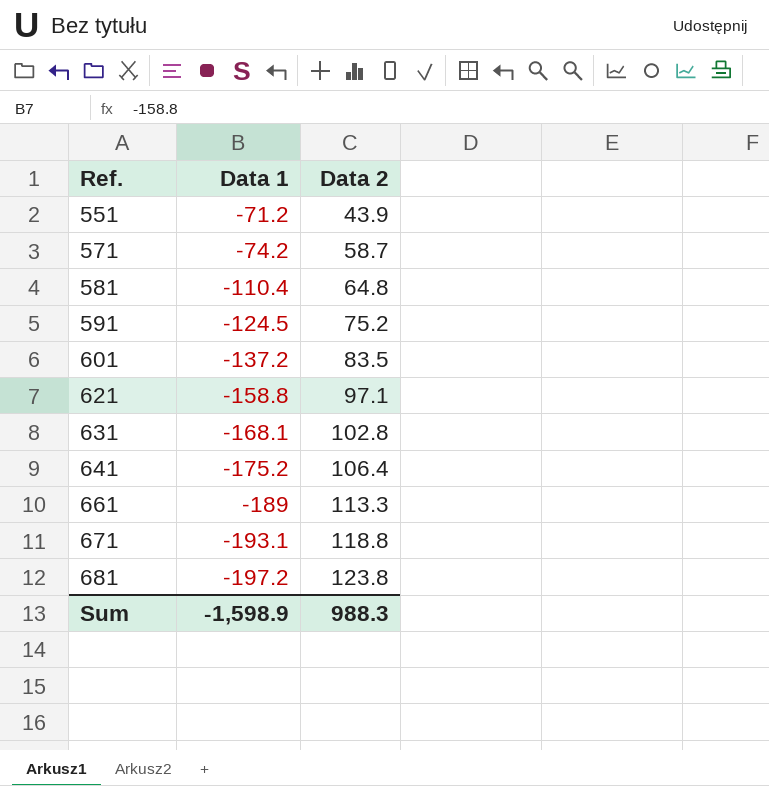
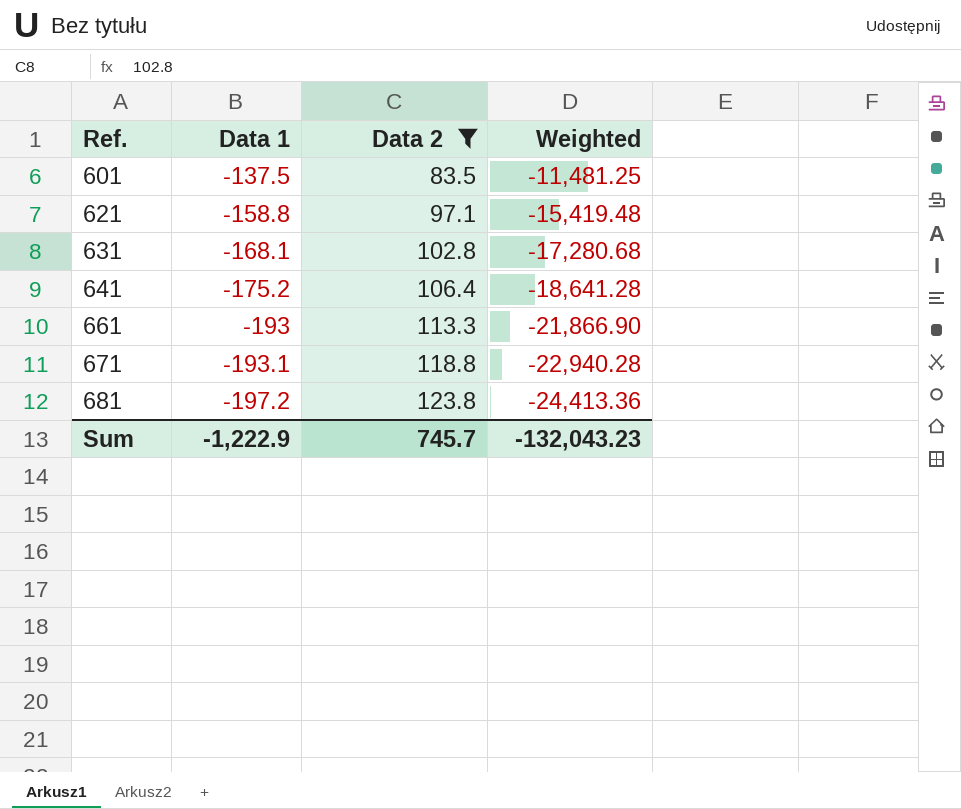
filter: none -> Data 2 >= 83.5
column Weighted | formula: none -> [Data 1] * [Data 2]
601 | Data 1: -137.2 -> -137.5
661 | Data 1: -189 -> -193
Sum | Data 1: -1,598.9 -> -1,222.9
Sum | Data 2: 988.3 -> 745.7

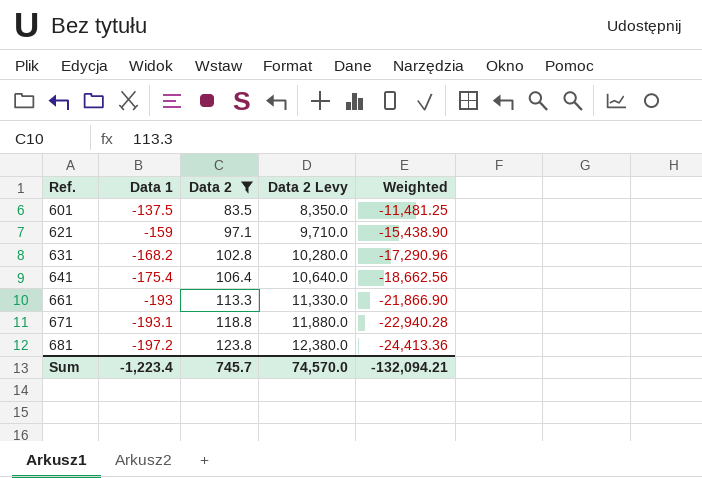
column Data 2 Levy | formula: none -> [Data 2] * 100
621 | Data 1: -158.8 -> -159
621 | Weighted: -15,419.48 -> -15,438.90
631 | Data 1: -168.1 -> -168.2
631 | Weighted: -17,280.68 -> -17,290.96
641 | Data 1: -175.2 -> -175.4
641 | Weighted: -18,641.28 -> -18,662.56
Sum | Data 1: -1,222.9 -> -1,223.4
Sum | Weighted: -132,043.23 -> -132,094.21

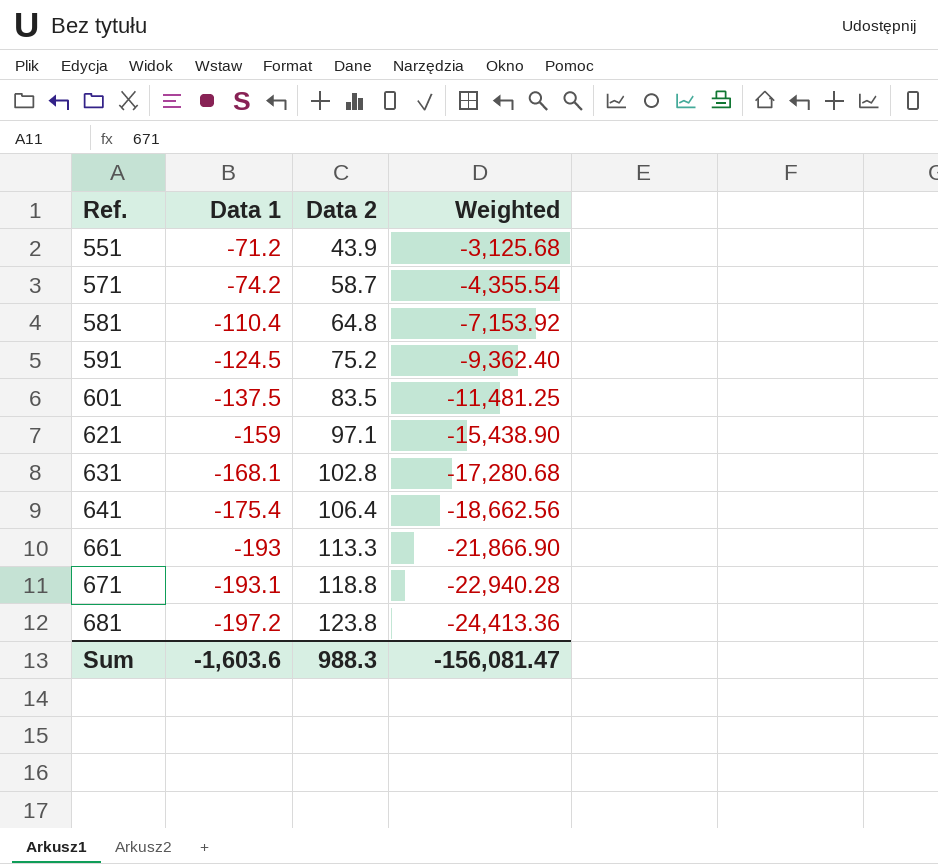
filter: Data 2 >= 83.5 -> none
column Data 2 Levy | formula: [Data 2] * 100 -> none
631 | Data 1: -168.2 -> -168.1
631 | Weighted: -17,290.96 -> -17,280.68
Sum | Data 1: -1,223.4 -> -1,603.6
Sum | Data 2: 745.7 -> 988.3
Sum | Weighted: -132,094.21 -> -156,081.47

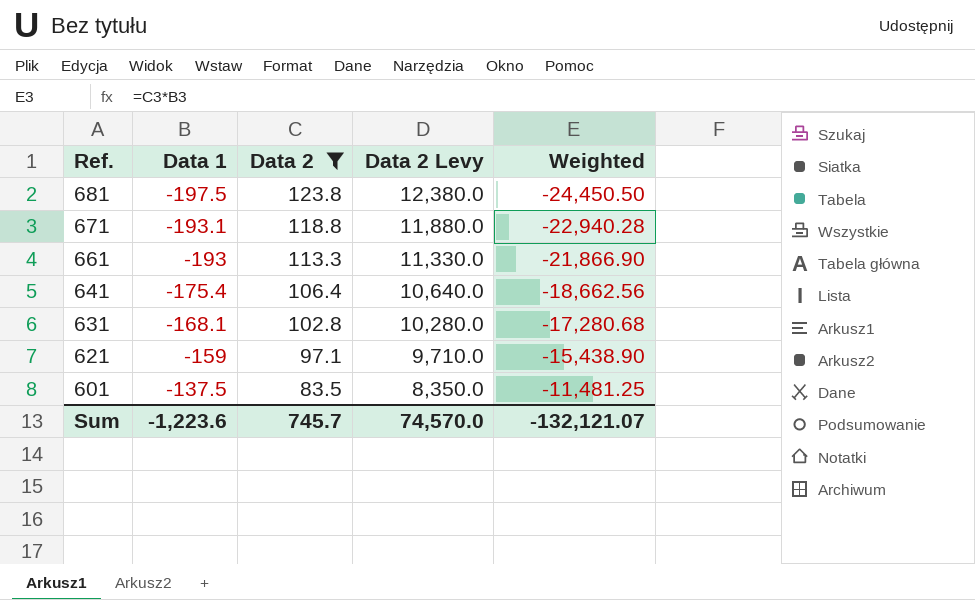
filter: none -> Data 2 >= 83.5
row order: Ref. ascending -> Ref. descending
column Data 2 Levy | formula: none -> [Data 2] * 100
681 | Data 1: -197.2 -> -197.5
681 | Weighted: -24,413.36 -> -24,450.50
Sum | Data 1: -1,603.6 -> -1,223.6
Sum | Data 2: 988.3 -> 745.7
Sum | Weighted: -156,081.47 -> -132,121.07

